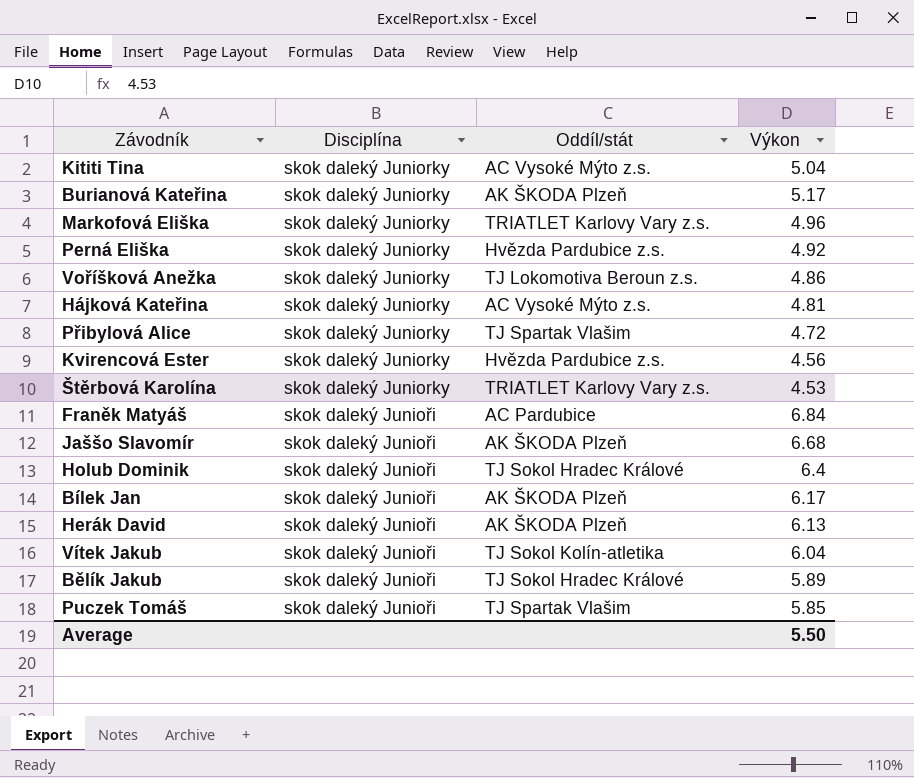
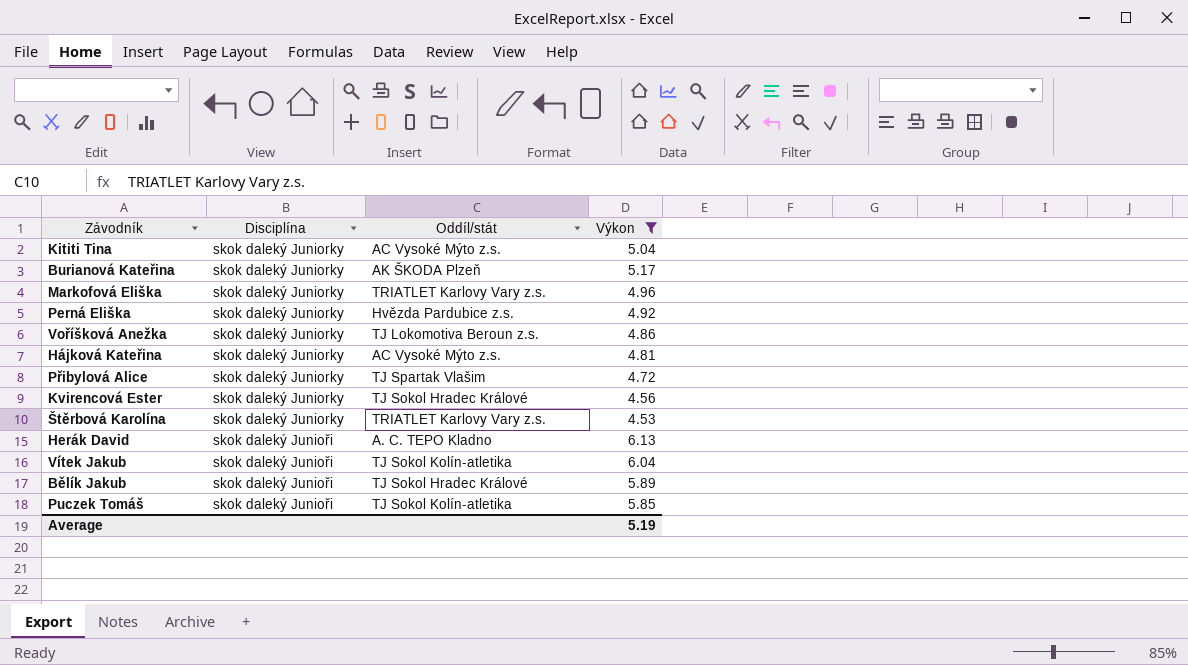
filter: none -> Výkon <= 6.13
Kvirencová Ester | Oddíl/stát: Hvězda Pardubice z.s. -> TJ Sokol Hradec Králové
Herák David | Oddíl/stát: AK ŠKODA Plzeň -> A. C. TEPO Kladno
Puczek Tomáš | Oddíl/stát: TJ Spartak Vlašim -> TJ Sokol Kolín-atletika
Average | Výkon: 5.50 -> 5.19

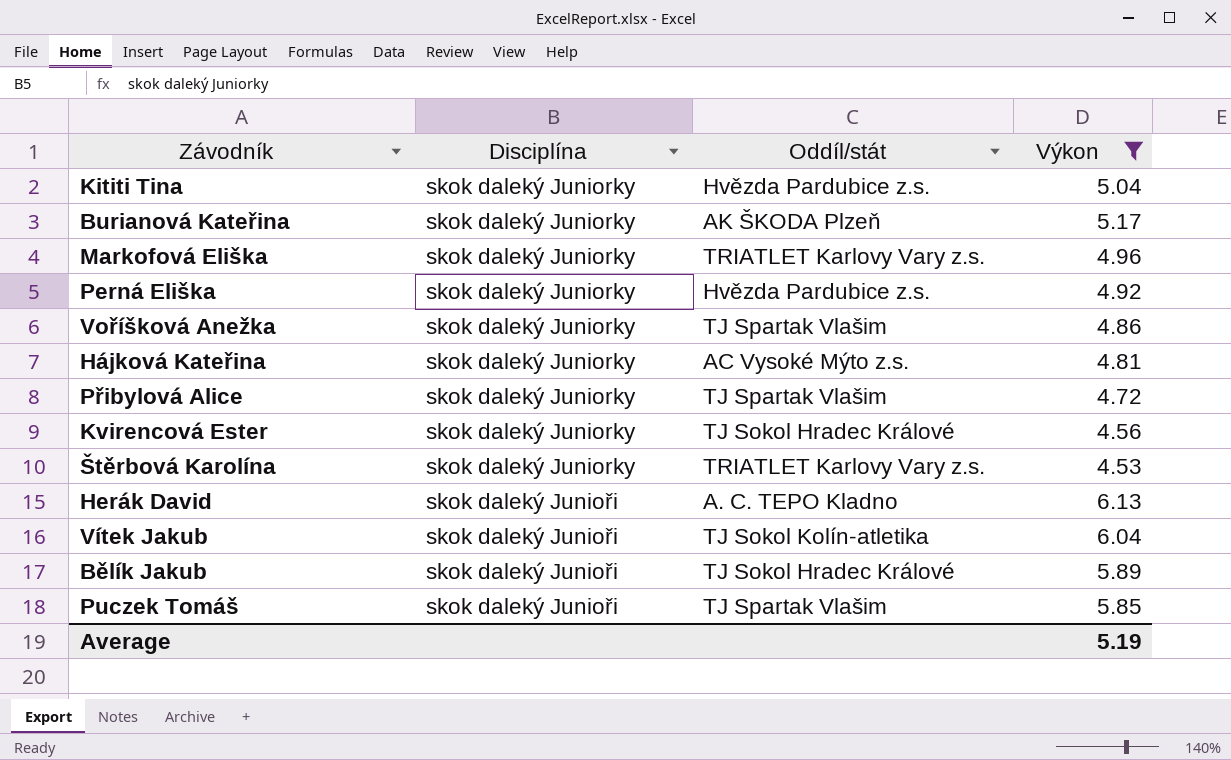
Kititi Tina | Oddíl/stát: AC Vysoké Mýto z.s. -> Hvězda Pardubice z.s.
Voříšková Anežka | Oddíl/stát: TJ Lokomotiva Beroun z.s. -> TJ Spartak Vlašim
Puczek Tomáš | Oddíl/stát: TJ Sokol Kolín-atletika -> TJ Spartak Vlašim

